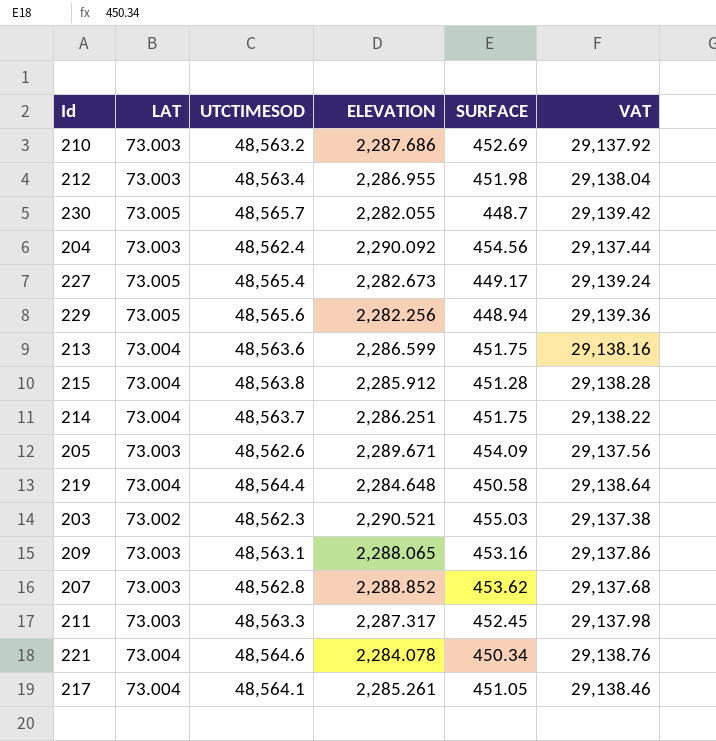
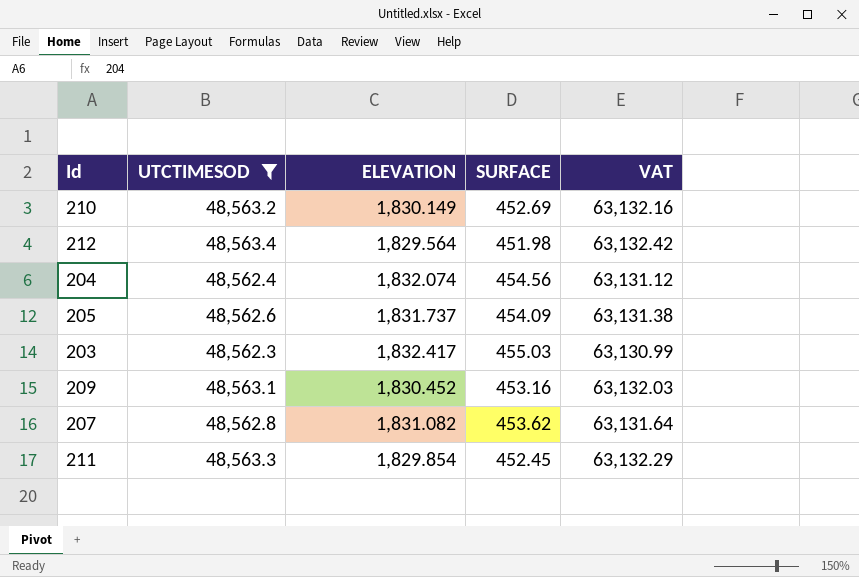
filter: none -> UTCTIMESOD <= 48,563.4
column LAT | position: 2 -> none
column VAT | formula: [UTCTIMESOD] * 0.6 -> [UTCTIMESOD] * 1.3
210 | ELEVATION: 2,287.686 -> 1,830.149
212 | ELEVATION: 2,286.955 -> 1,829.564
204 | ELEVATION: 2,290.092 -> 1,832.074
205 | ELEVATION: 2,289.671 -> 1,831.737
203 | ELEVATION: 2,290.521 -> 1,832.417
209 | ELEVATION: 2,288.065 -> 1,830.452
207 | ELEVATION: 2,288.852 -> 1,831.082
211 | ELEVATION: 2,287.317 -> 1,829.854

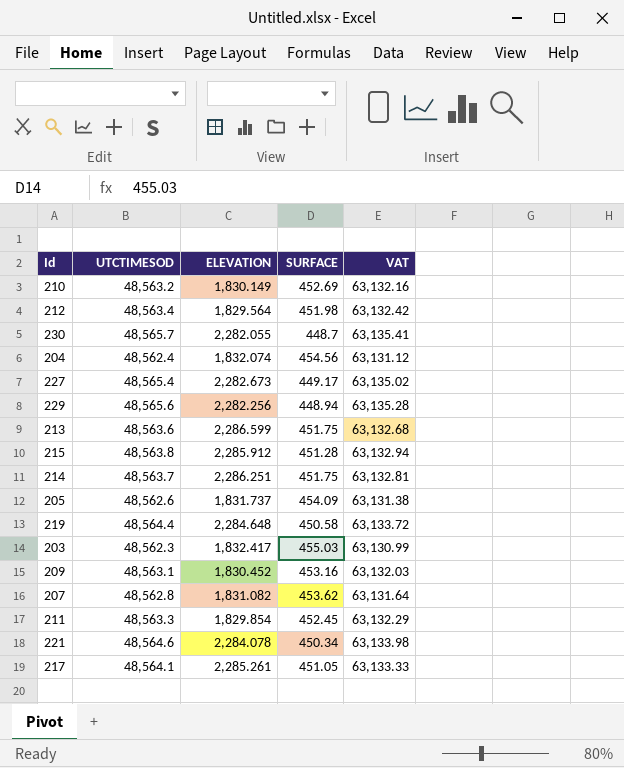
filter: UTCTIMESOD <= 48,563.4 -> none

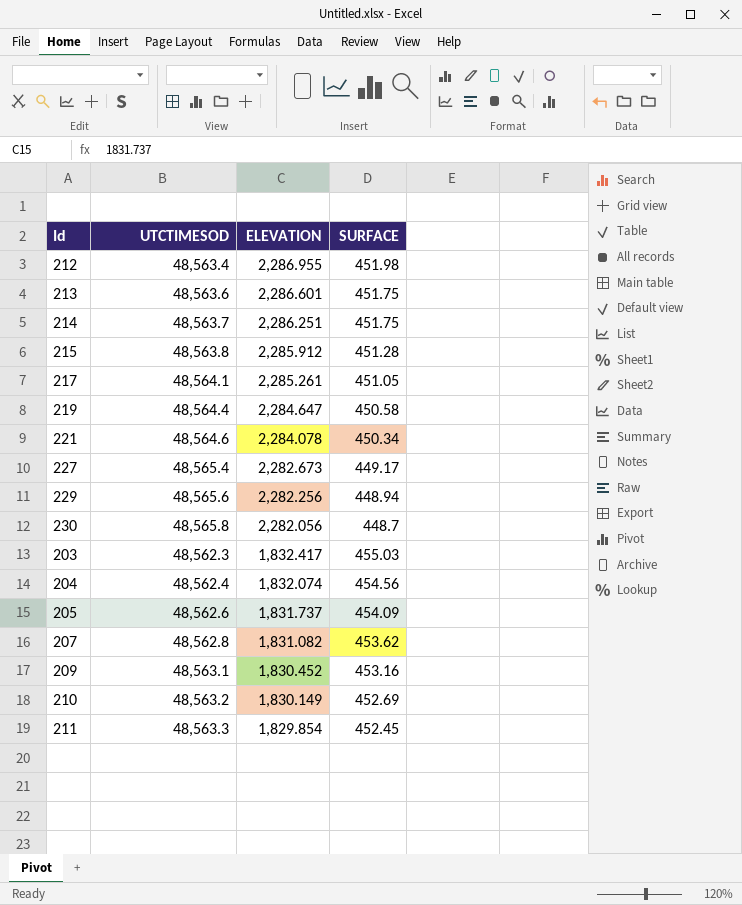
row order: none -> ELEVATION descending
column VAT | formula: [UTCTIMESOD] * 1.3 -> none
212 | ELEVATION: 1,829.564 -> 2,286.955
213 | ELEVATION: 2,286.599 -> 2,286.601
219 | ELEVATION: 2,284.648 -> 2,284.647
230 | UTCTIMESOD: 48,565.7 -> 48,565.8
230 | ELEVATION: 2,282.055 -> 2,282.056

